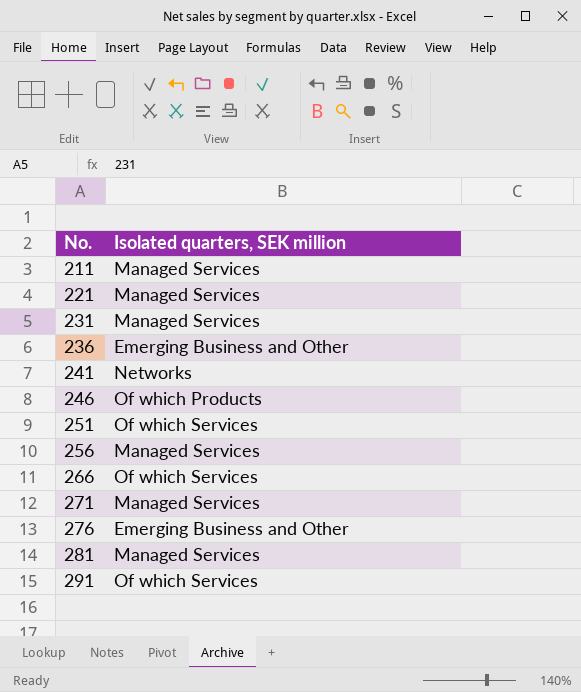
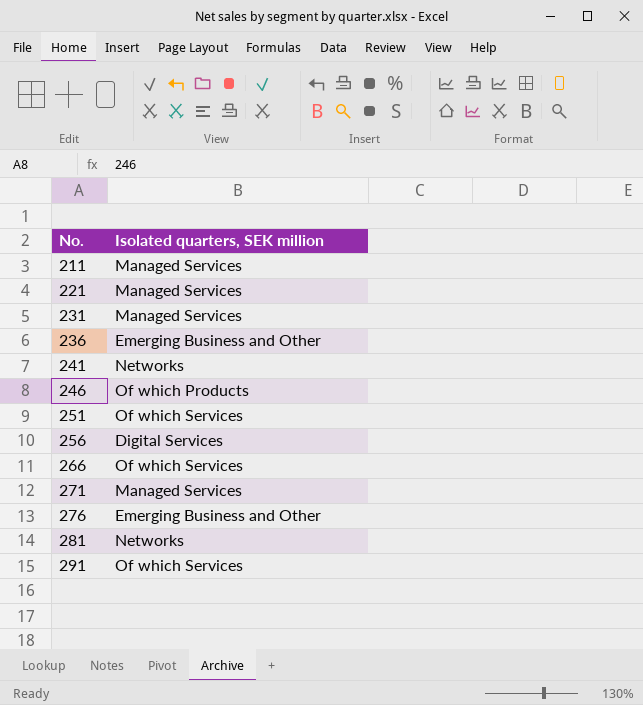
256 | Isolated quarters, SEK million: Managed Services -> Digital Services
281 | Isolated quarters, SEK million: Managed Services -> Networks

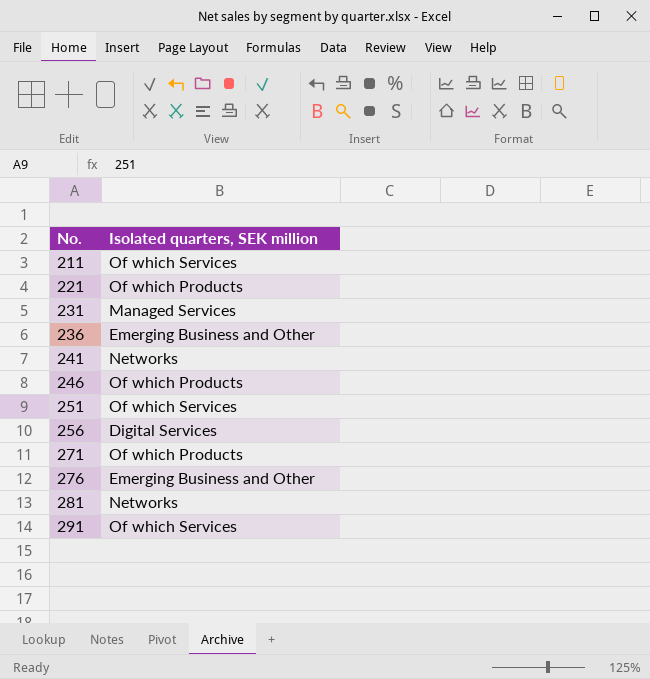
row 266: Of which Services -> none
211 | Isolated quarters, SEK million: Managed Services -> Of which Services
221 | Isolated quarters, SEK million: Managed Services -> Of which Products
271 | Isolated quarters, SEK million: Managed Services -> Of which Products

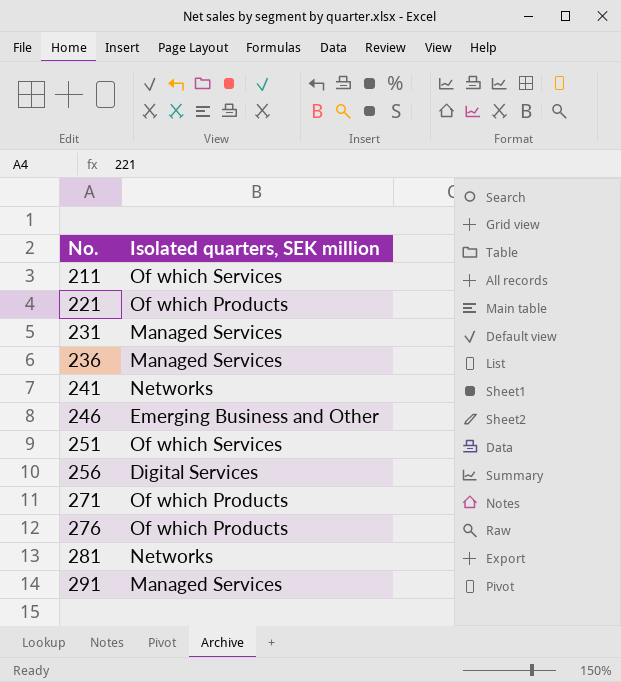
236 | Isolated quarters, SEK million: Emerging Business and Other -> Managed Services
246 | Isolated quarters, SEK million: Of which Products -> Emerging Business and Other
276 | Isolated quarters, SEK million: Emerging Business and Other -> Of which Products
291 | Isolated quarters, SEK million: Of which Services -> Managed Services

